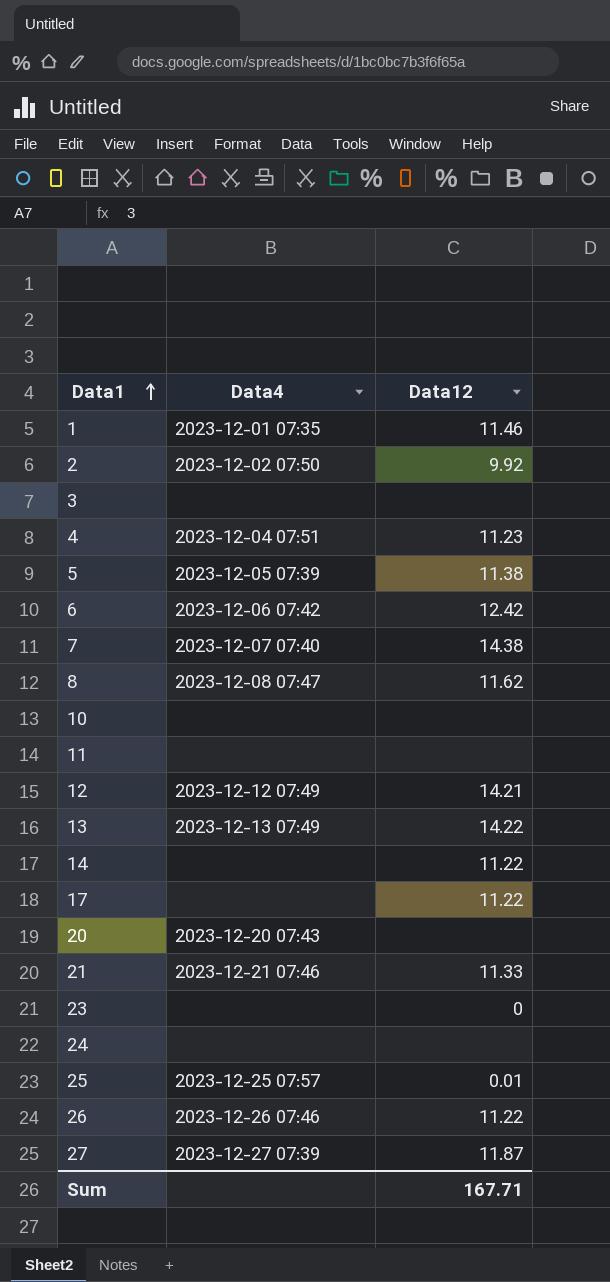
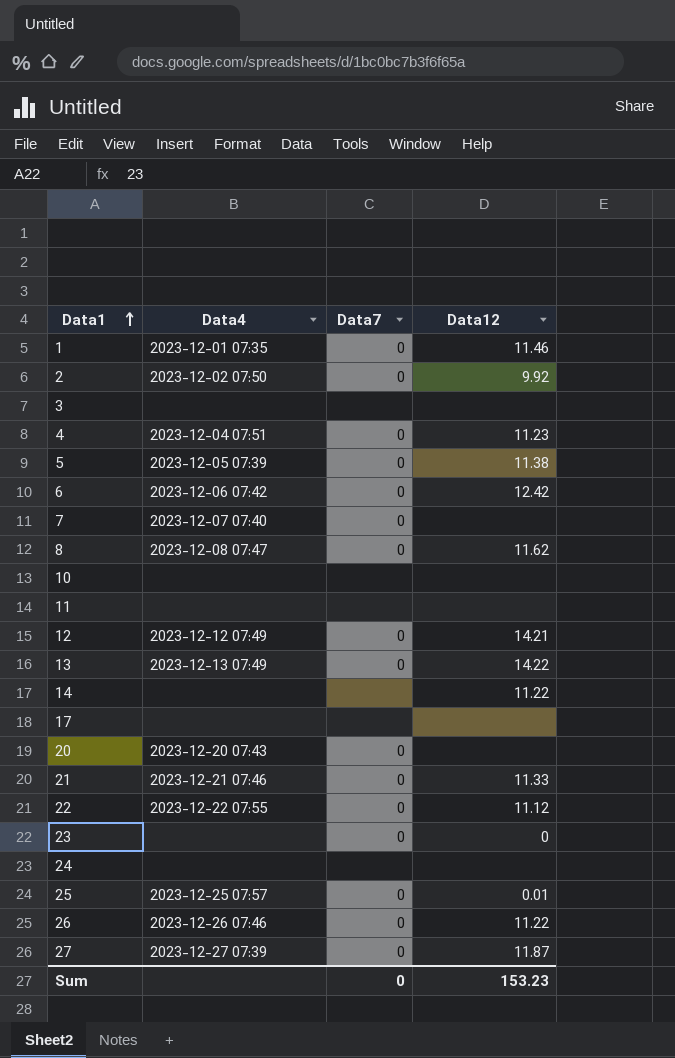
column Data7 | position: none -> 3
7 | Data12: 14.38 -> none
17 | Data12: 11.22 -> none
row 22: none -> 2023-12-22 07:55 | 0 | 11.12
Sum | Data12: 167.71 -> 153.23

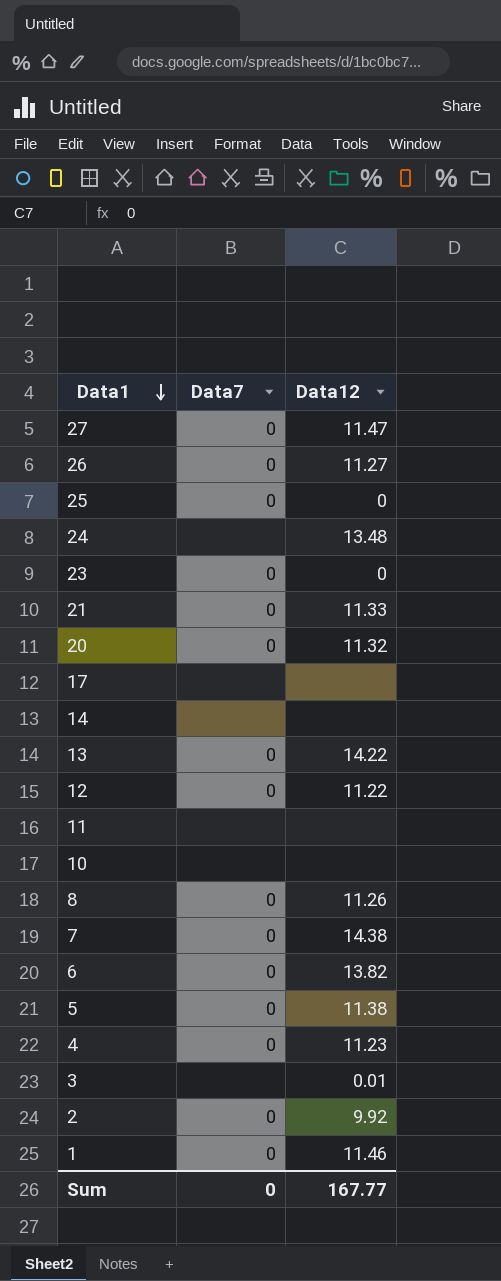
row order: Data1 ascending -> Data1 descending
column Data4 | position: 2 -> none
row 22: 2023-12-22 07:55 | 0 | 11.12 -> none
27 | Data12: 11.87 -> 11.47
26 | Data12: 11.22 -> 11.27
25 | Data12: 0.01 -> 0
24 | Data12: none -> 13.48
20 | Data12: none -> 11.32
14 | Data12: 11.22 -> none
12 | Data12: 14.21 -> 11.22
8 | Data12: 11.62 -> 11.26
7 | Data12: none -> 14.38
6 | Data12: 12.42 -> 13.82
3 | Data12: none -> 0.01
Sum | Data12: 153.23 -> 167.77

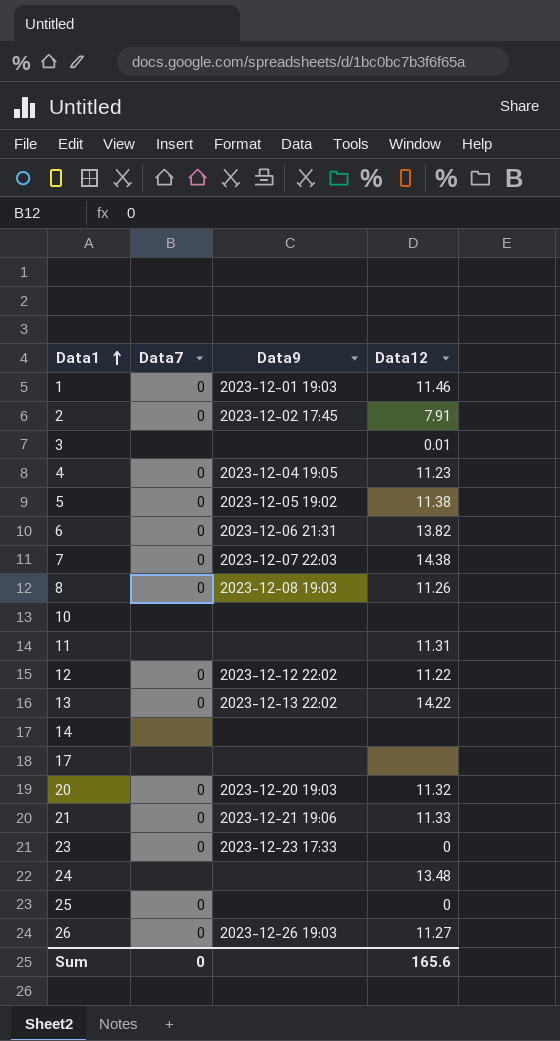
row order: Data1 descending -> Data1 ascending
column Data9 | position: none -> 3
row 27: 0 | 11.47 -> none
2 | Data12: 9.92 -> 7.91
11 | Data12: none -> 11.31
Sum | Data12: 167.77 -> 165.6

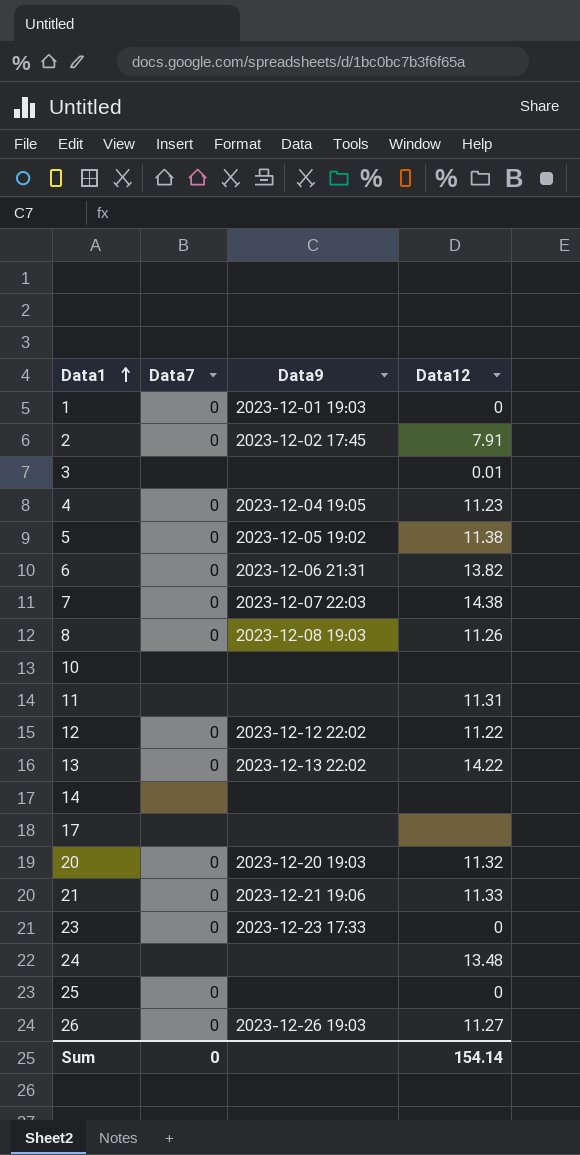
1 | Data12: 11.46 -> 0
Sum | Data12: 165.6 -> 154.14

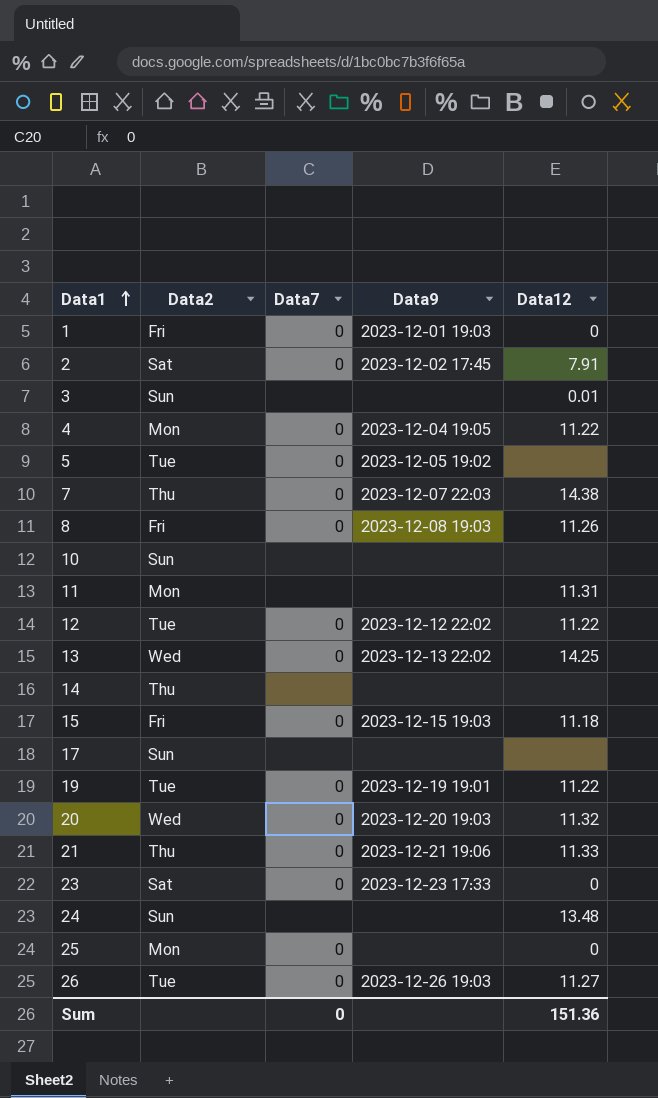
column Data2 | position: none -> 2
row 6: 0 | 2023-12-06 21:31 | 13.82 -> none
4 | Data12: 11.23 -> 11.22
5 | Data12: 11.38 -> none
13 | Data12: 14.22 -> 14.25
row 15: none -> Fri | 0 | 2023-12-15 19:03 | 11.18
row 19: none -> Tue | 0 | 2023-12-19 19:01 | 11.22
Sum | Data12: 154.14 -> 151.36

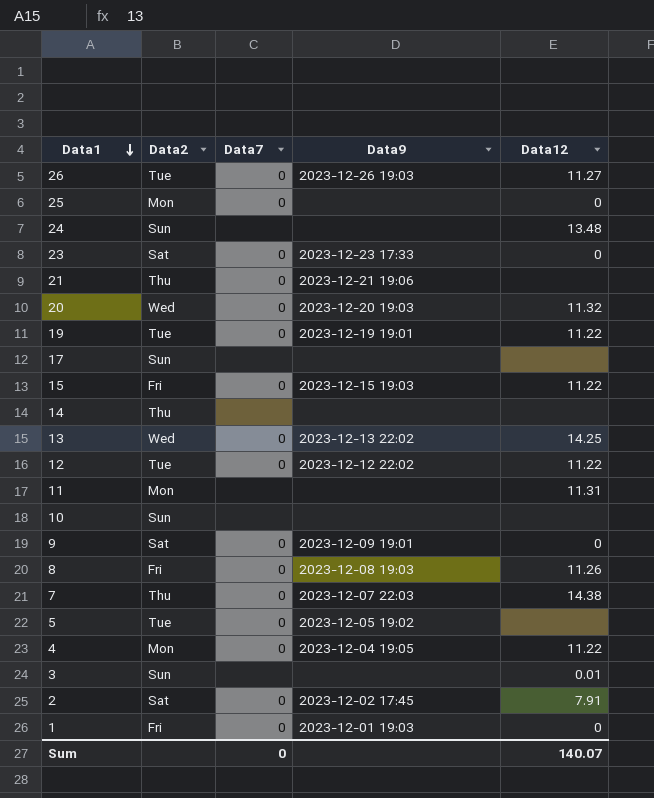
row order: Data1 ascending -> Data1 descending
21 | Data12: 11.33 -> none
15 | Data12: 11.18 -> 11.22
row 9: none -> Sat | 0 | 2023-12-09 19:01 | 0
Sum | Data12: 151.36 -> 140.07

